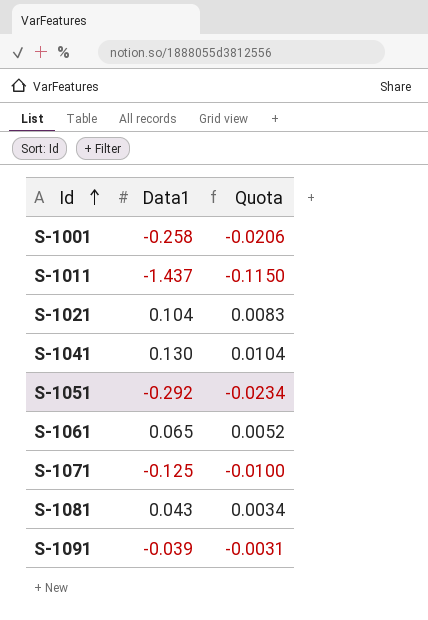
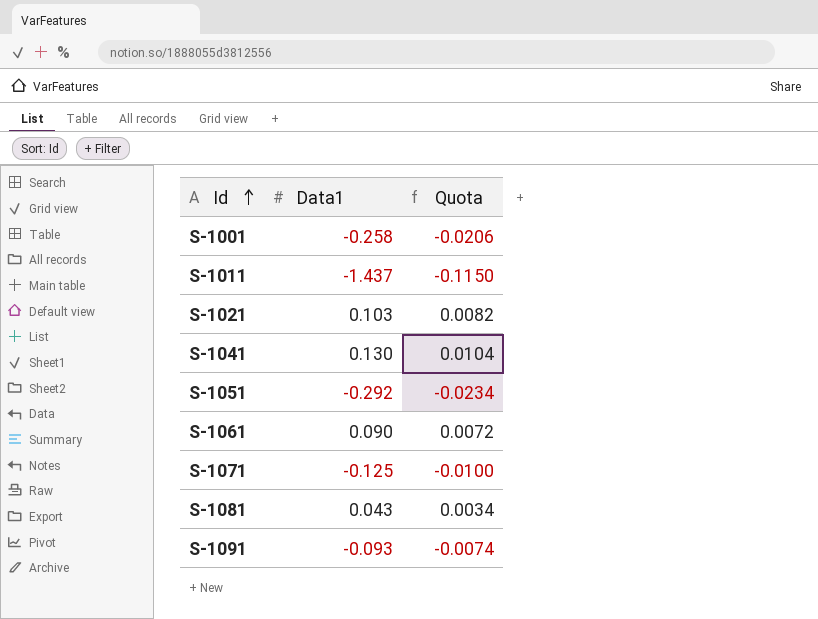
S-1021 | Data1: 0.104 -> 0.103
S-1021 | Quota: 0.0083 -> 0.0082
S-1061 | Data1: 0.065 -> 0.090
S-1061 | Quota: 0.0052 -> 0.0072
S-1091 | Data1: -0.039 -> -0.093
S-1091 | Quota: -0.0031 -> -0.0074

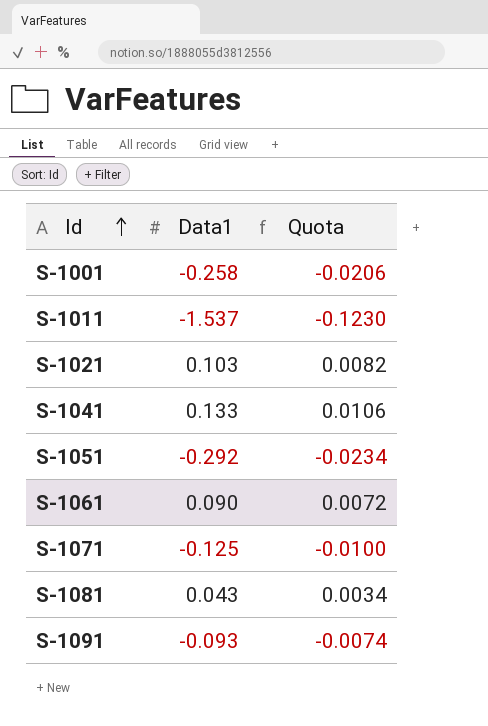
S-1011 | Data1: -1.437 -> -1.537
S-1011 | Quota: -0.1150 -> -0.1230
S-1041 | Data1: 0.130 -> 0.133
S-1041 | Quota: 0.0104 -> 0.0106

